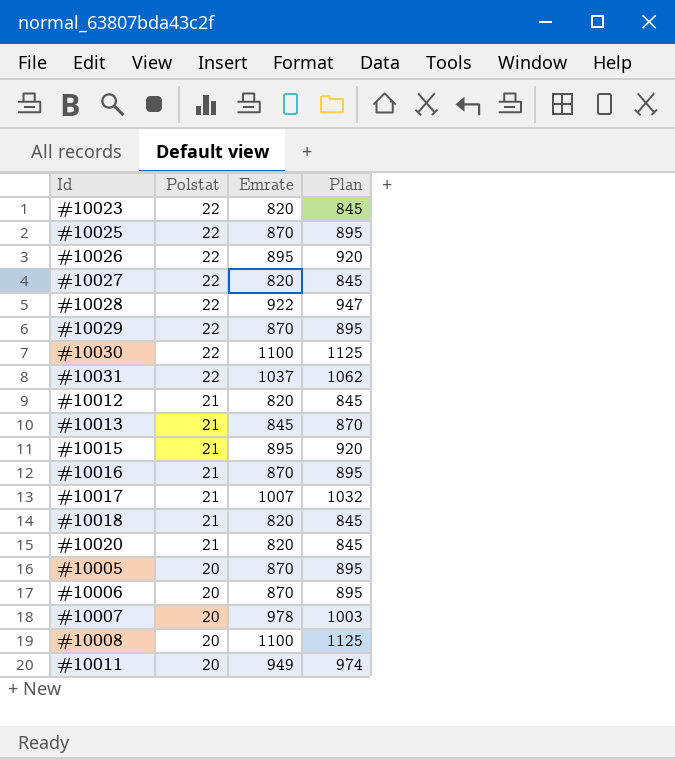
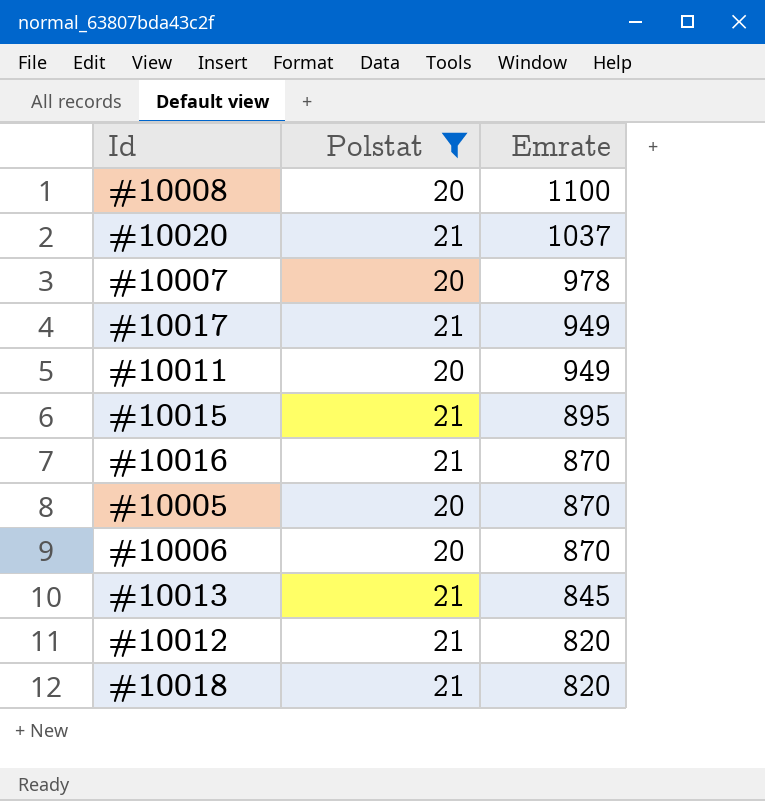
filter: none -> Polstat != 22
row order: Polstat descending -> Emrate descending
column Plan | formula: [Emrate] + 25 -> none
#10020 | Emrate: 820 -> 1037
#10017 | Emrate: 1007 -> 949

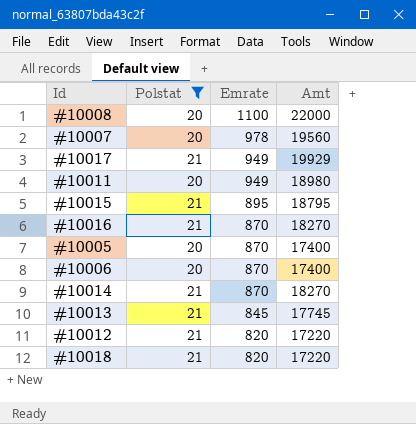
column Amt | formula: none -> [Polstat] * [Emrate]
row #10020: 21 | 1037 -> none
row #10014: none -> 21 | 870 | 18270

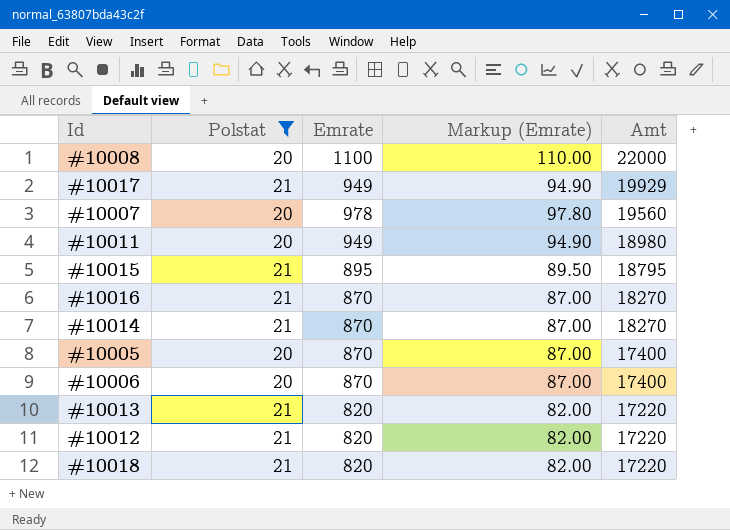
row order: Emrate descending -> Amt descending
column Markup (Emrate) | formula: none -> [Emrate] * 0.1
#10013 | Emrate: 845 -> 820
#10013 | Amt: 17745 -> 17220

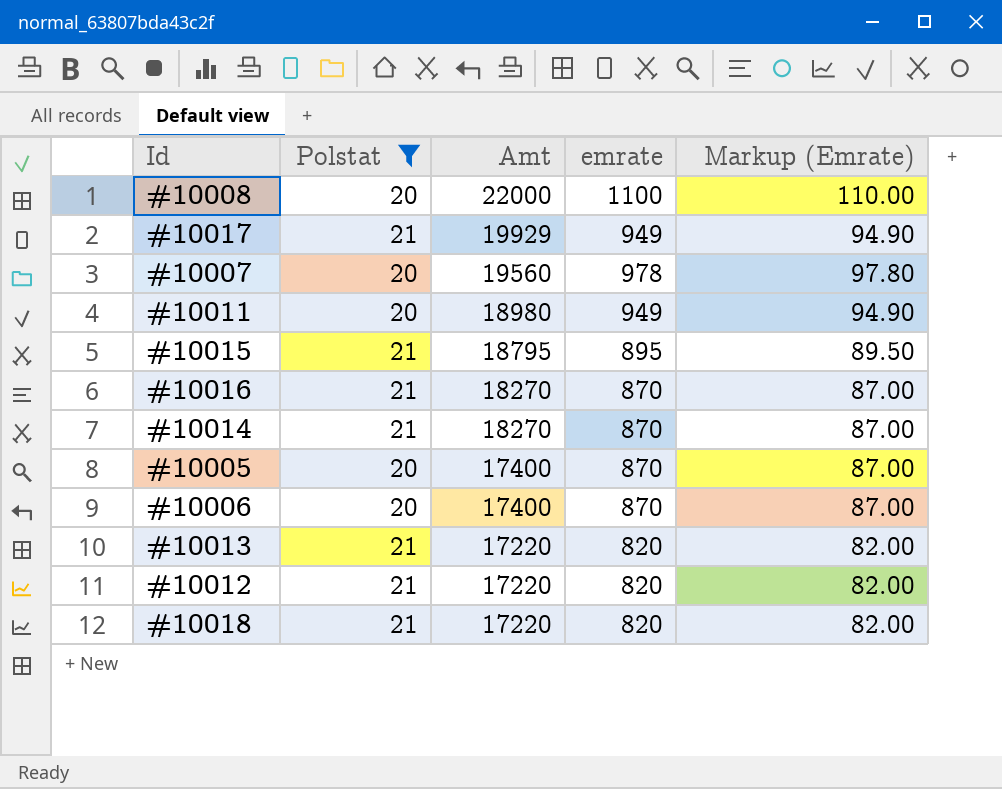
column Amt | position: 5 -> 3
column name: Emrate -> emrate

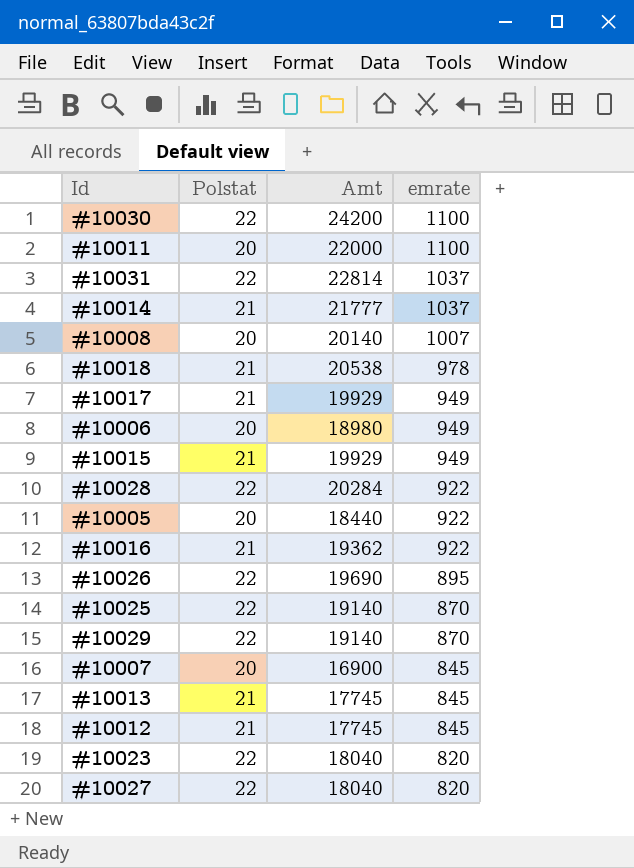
filter: Polstat != 22 -> none
row order: Amt descending -> emrate descending
column Markup (Emrate) | formula: [emrate] * 0.1 -> none
#10011 | Amt: 18980 -> 22000
#10011 | emrate: 949 -> 1100
#10014 | Amt: 18270 -> 21777
#10014 | emrate: 870 -> 1037
#10008 | Amt: 22000 -> 20140
#10008 | emrate: 1100 -> 1007
#10018 | Amt: 17220 -> 20538
#10018 | emrate: 820 -> 978
#10006 | Amt: 17400 -> 18980
#10006 | emrate: 870 -> 949
#10015 | Amt: 18795 -> 19929
#10015 | emrate: 895 -> 949
#10005 | Amt: 17400 -> 18440
#10005 | emrate: 870 -> 922
#10016 | Amt: 18270 -> 19362
#10016 | emrate: 870 -> 922
#10007 | Amt: 19560 -> 16900
#10007 | emrate: 978 -> 845
#10013 | Amt: 17220 -> 17745
#10013 | emrate: 820 -> 845
#10012 | Amt: 17220 -> 17745
#10012 | emrate: 820 -> 845

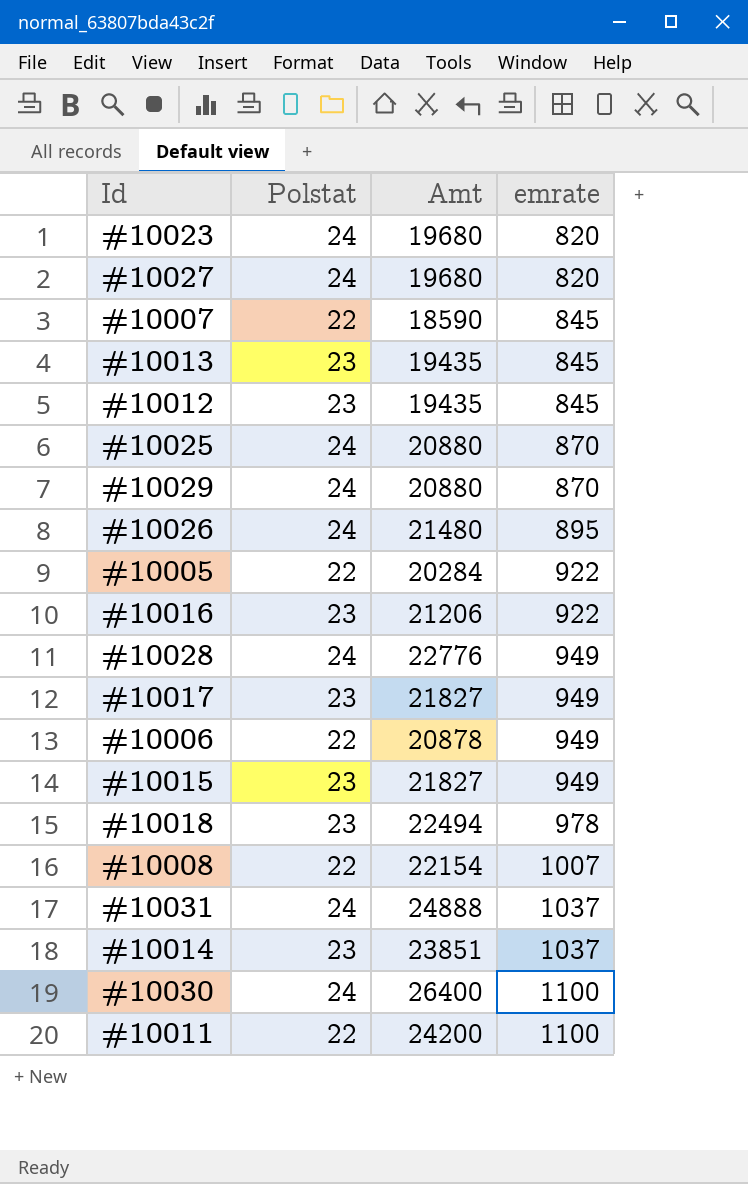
row order: emrate descending -> emrate ascending
#10023 | Polstat: 22 -> 24
#10023 | Amt: 18040 -> 19680
#10027 | Polstat: 22 -> 24
#10027 | Amt: 18040 -> 19680
#10007 | Polstat: 20 -> 22
#10007 | Amt: 16900 -> 18590
#10013 | Polstat: 21 -> 23
#10013 | Amt: 17745 -> 19435
#10012 | Polstat: 21 -> 23
#10012 | Amt: 17745 -> 19435
#10025 | Polstat: 22 -> 24
#10025 | Amt: 19140 -> 20880
#10029 | Polstat: 22 -> 24
#10029 | Amt: 19140 -> 20880
#10026 | Polstat: 22 -> 24
#10026 | Amt: 19690 -> 21480
#10005 | Polstat: 20 -> 22
#10005 | Amt: 18440 -> 20284
#10016 | Polstat: 21 -> 23
#10016 | Amt: 19362 -> 21206
#10028 | Polstat: 22 -> 24
#10028 | Amt: 20284 -> 22776
#10028 | emrate: 922 -> 949
#10017 | Polstat: 21 -> 23
#10017 | Amt: 19929 -> 21827
#10006 | Polstat: 20 -> 22
#10006 | Amt: 18980 -> 20878
#10015 | Polstat: 21 -> 23
#10015 | Amt: 19929 -> 21827
#10018 | Polstat: 21 -> 23
#10018 | Amt: 20538 -> 22494
#10008 | Polstat: 20 -> 22
#10008 | Amt: 20140 -> 22154
#10031 | Polstat: 22 -> 24
#10031 | Amt: 22814 -> 24888
#10014 | Polstat: 21 -> 23
#10014 | Amt: 21777 -> 23851
#10030 | Polstat: 22 -> 24
#10030 | Amt: 24200 -> 26400
#10011 | Polstat: 20 -> 22
#10011 | Amt: 22000 -> 24200

